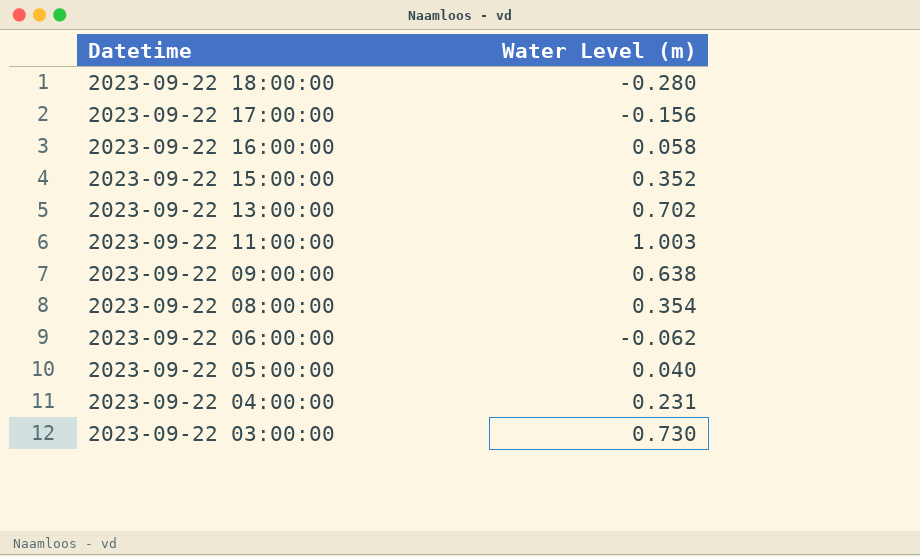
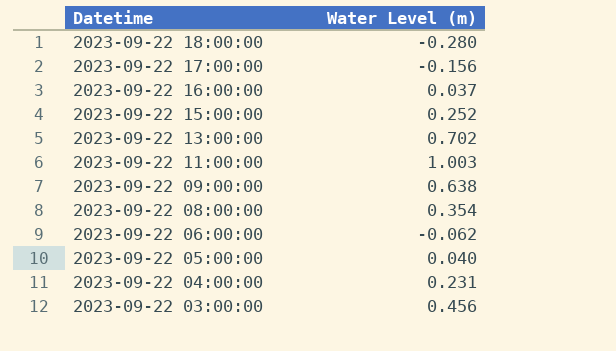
2023-09-22 16:00:00 | Water Level (m): 0.058 -> 0.037
2023-09-22 15:00:00 | Water Level (m): 0.352 -> 0.252
2023-09-22 03:00:00 | Water Level (m): 0.730 -> 0.456

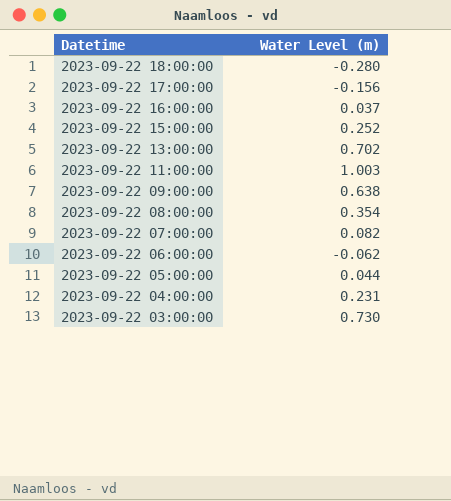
row 2023-09-22 07:00:00: none -> 0.082
2023-09-22 05:00:00 | Water Level (m): 0.040 -> 0.044
2023-09-22 03:00:00 | Water Level (m): 0.456 -> 0.730

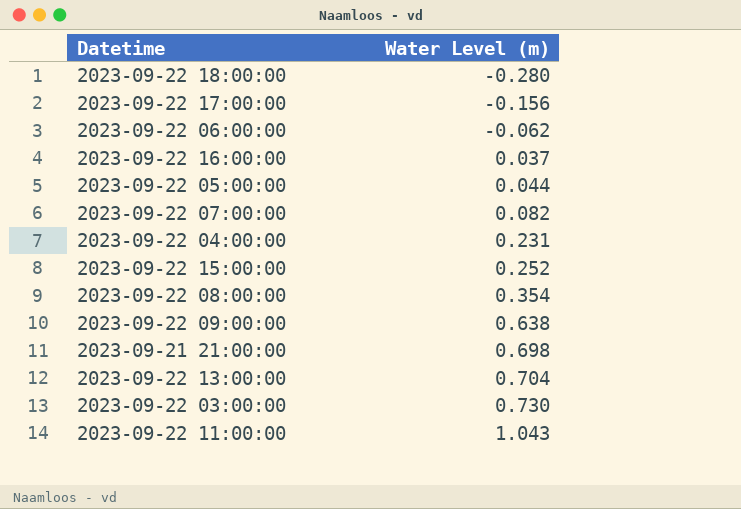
row order: Datetime descending -> Water Level (m) ascending
row 2023-09-21 21:00:00: none -> 0.698
2023-09-22 13:00:00 | Water Level (m): 0.702 -> 0.704
2023-09-22 11:00:00 | Water Level (m): 1.003 -> 1.043

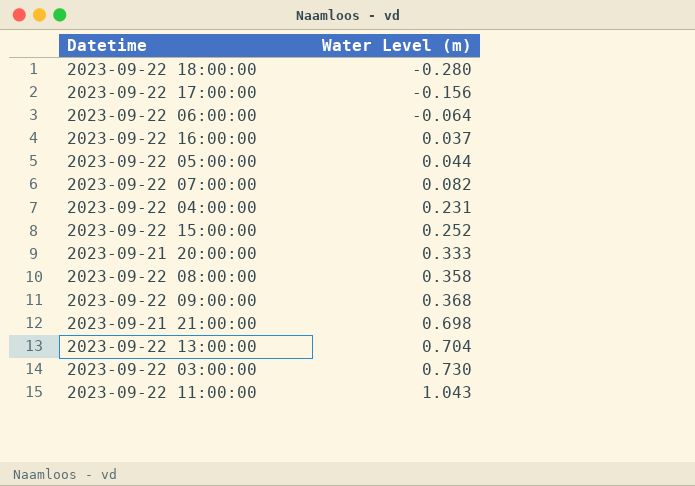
2023-09-22 06:00:00 | Water Level (m): -0.062 -> -0.064
row 2023-09-21 20:00:00: none -> 0.333
2023-09-22 08:00:00 | Water Level (m): 0.354 -> 0.358
2023-09-22 09:00:00 | Water Level (m): 0.638 -> 0.368

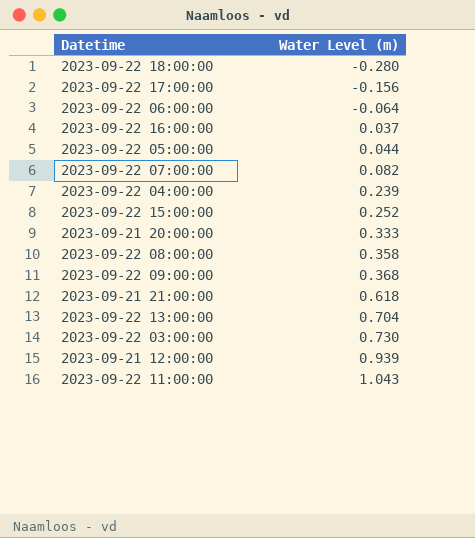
2023-09-22 04:00:00 | Water Level (m): 0.231 -> 0.239
2023-09-21 21:00:00 | Water Level (m): 0.698 -> 0.618
row 2023-09-21 12:00:00: none -> 0.939

